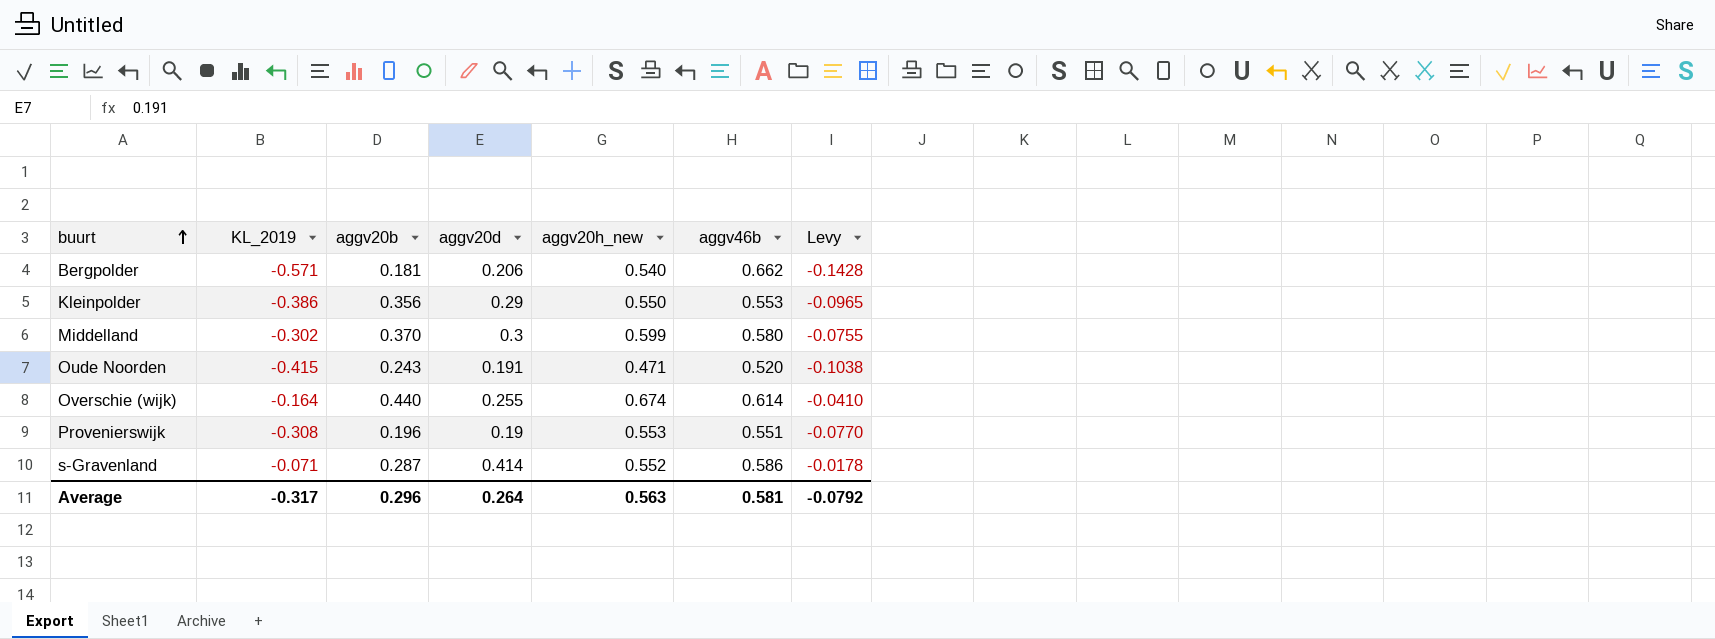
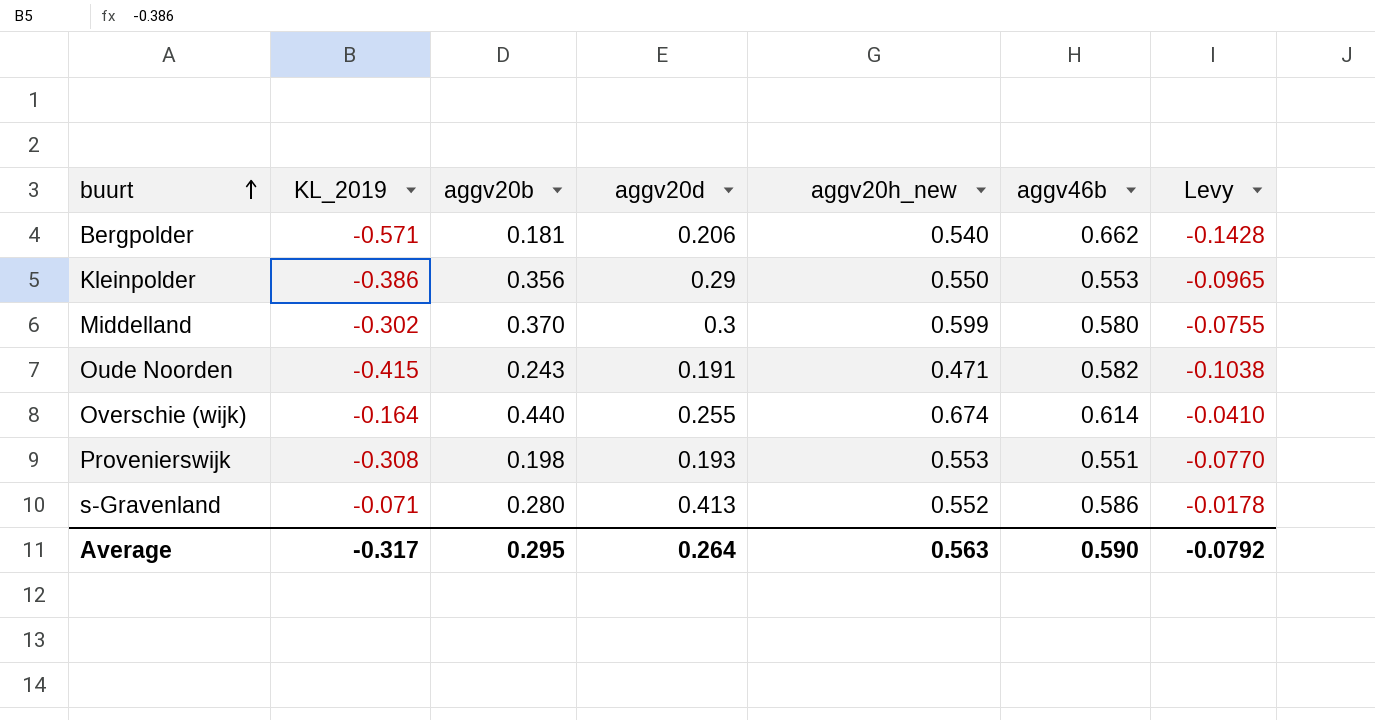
Oude Noorden | aggv46b: 0.520 -> 0.582
Provenierswijk | aggv20b: 0.196 -> 0.198
Provenierswijk | aggv20d: 0.19 -> 0.193
s-Gravenland | aggv20b: 0.287 -> 0.280
s-Gravenland | aggv20d: 0.414 -> 0.413
Average | aggv20b: 0.296 -> 0.295
Average | aggv46b: 0.581 -> 0.590

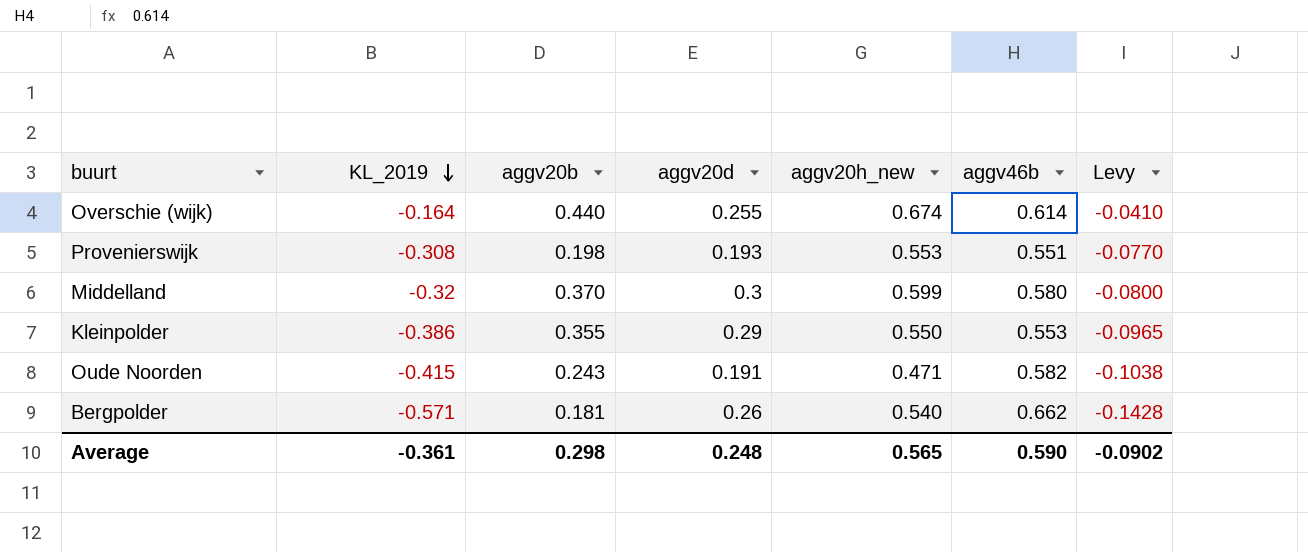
row order: buurt ascending -> KL_2019 descending
row s-Gravenland: -0.071 | 0.280 | 0.413 | 0.552 | 0.586 | -0.0178 -> none
Middelland | KL_2019: -0.302 -> -0.32
Middelland | Levy: -0.0755 -> -0.0800
Kleinpolder | aggv20b: 0.356 -> 0.355
Bergpolder | aggv20d: 0.206 -> 0.26
Average | KL_2019: -0.317 -> -0.361
Average | aggv20b: 0.295 -> 0.298
Average | aggv20d: 0.264 -> 0.248
Average | aggv20h_new: 0.563 -> 0.565
Average | Levy: -0.0792 -> -0.0902

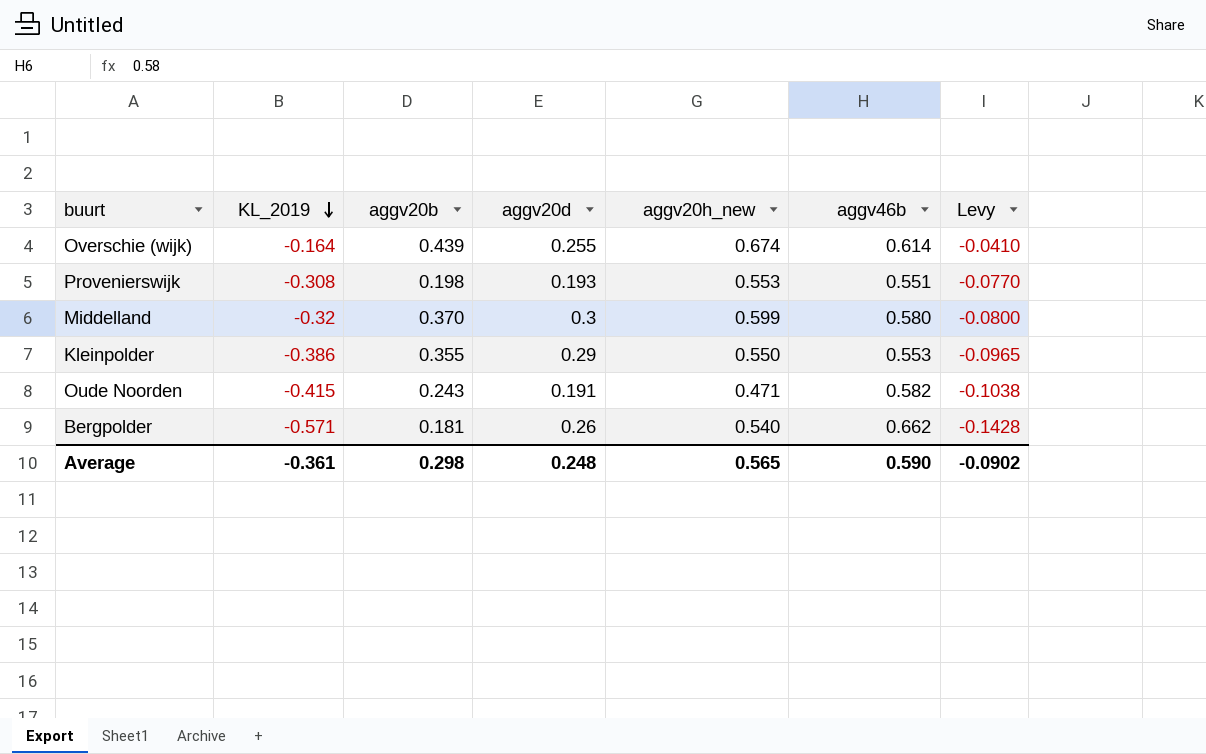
Overschie (wijk) | aggv20b: 0.440 -> 0.439

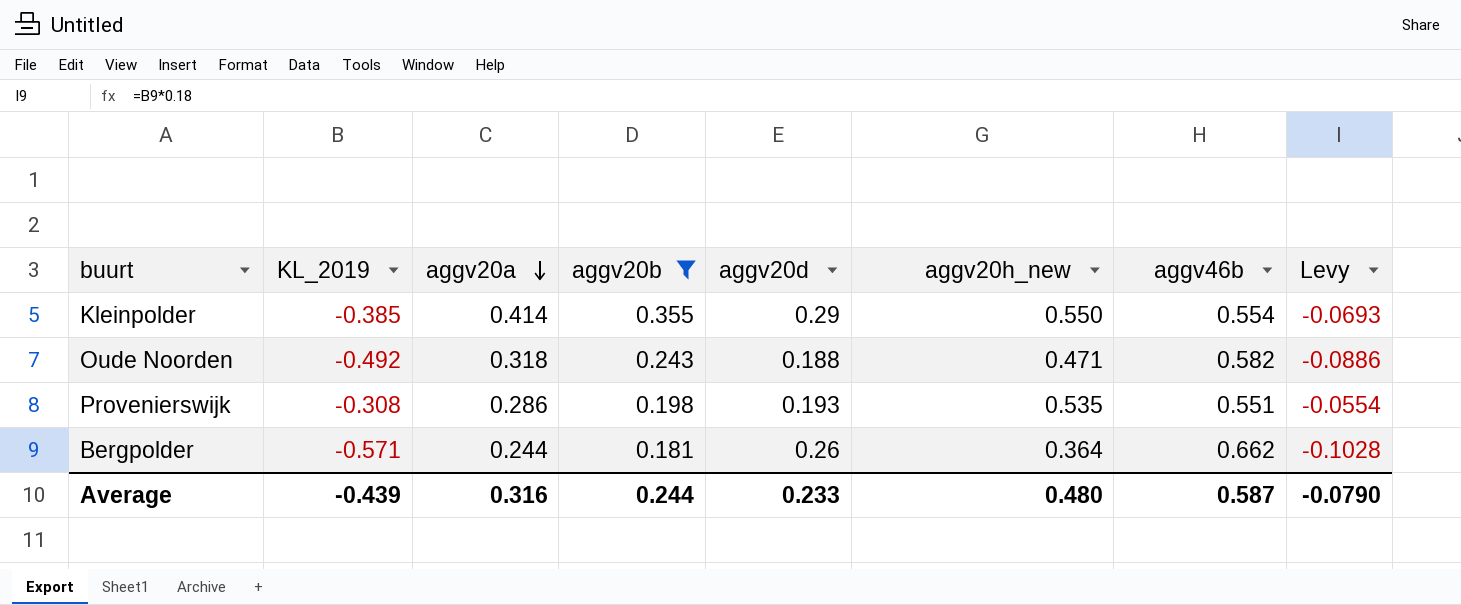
filter: none -> aggv20b <= 0.355
row order: KL_2019 descending -> aggv20a descending
column aggv20a | position: none -> 3
column Levy | formula: [KL_2019] * 0.25 -> [KL_2019] * 0.18
Kleinpolder | KL_2019: -0.386 -> -0.385
Kleinpolder | aggv46b: 0.553 -> 0.554
Oude Noorden | KL_2019: -0.415 -> -0.492
Oude Noorden | aggv20d: 0.191 -> 0.188
Provenierswijk | aggv20h_new: 0.553 -> 0.535
Bergpolder | aggv20h_new: 0.540 -> 0.364
Average | KL_2019: -0.361 -> -0.439
Average | aggv20b: 0.298 -> 0.244
Average | aggv20d: 0.248 -> 0.233
Average | aggv20h_new: 0.565 -> 0.480
Average | aggv46b: 0.590 -> 0.587
Average | Levy: -0.0902 -> -0.0790

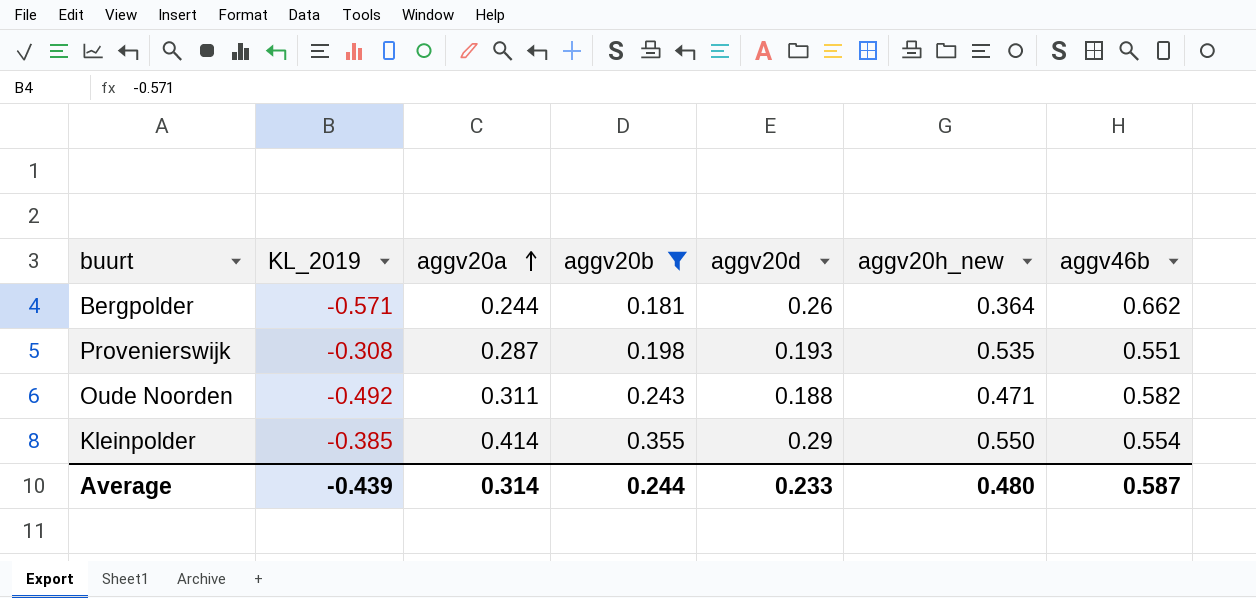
row order: aggv20a descending -> aggv20a ascending
column Levy | formula: [KL_2019] * 0.18 -> none
Provenierswijk | aggv20a: 0.286 -> 0.287
Oude Noorden | aggv20a: 0.318 -> 0.311
Average | aggv20a: 0.316 -> 0.314

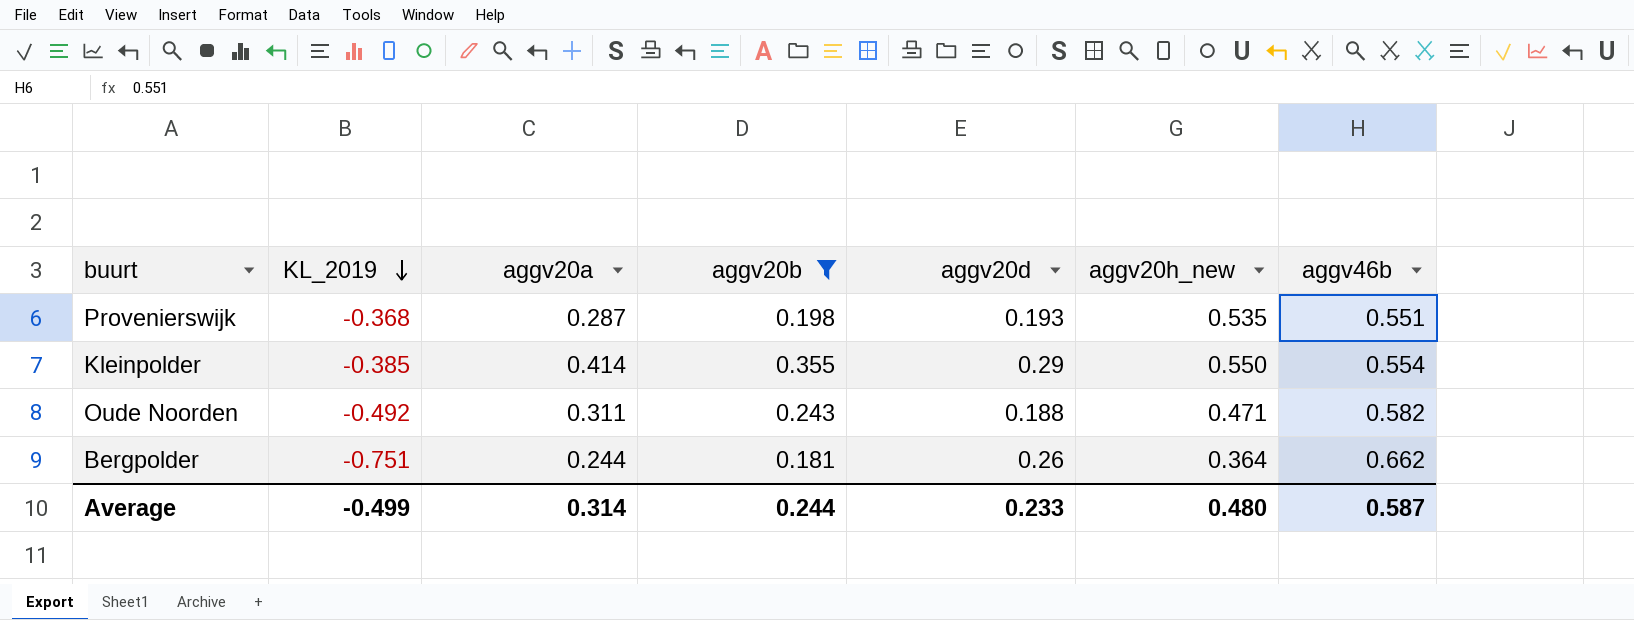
row order: aggv20a ascending -> KL_2019 descending
Provenierswijk | KL_2019: -0.308 -> -0.368
Bergpolder | KL_2019: -0.571 -> -0.751
Average | KL_2019: -0.439 -> -0.499

